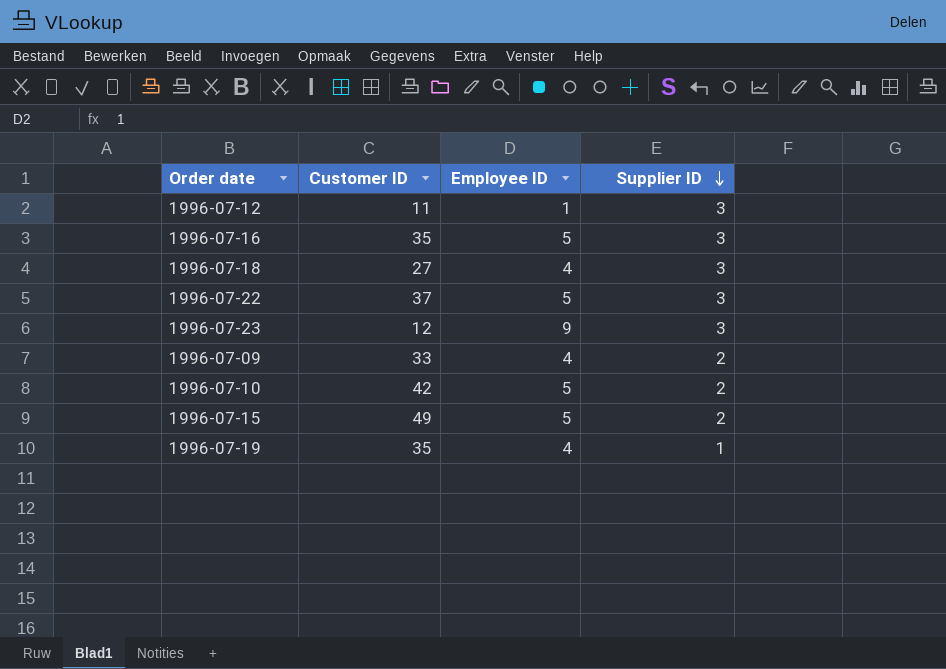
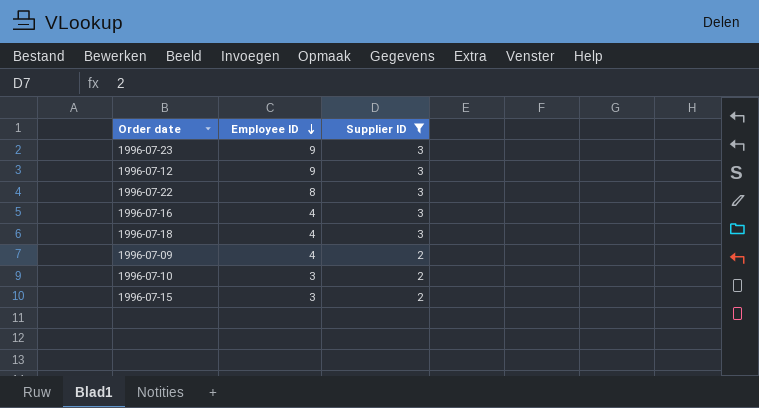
filter: none -> Supplier ID != 1
row order: Supplier ID descending -> Employee ID descending
column Customer ID | position: 2 -> none
1996-07-12 | Employee ID: 1 -> 9
1996-07-22 | Employee ID: 5 -> 8
1996-07-16 | Employee ID: 5 -> 4
1996-07-10 | Employee ID: 5 -> 3
1996-07-15 | Employee ID: 5 -> 3

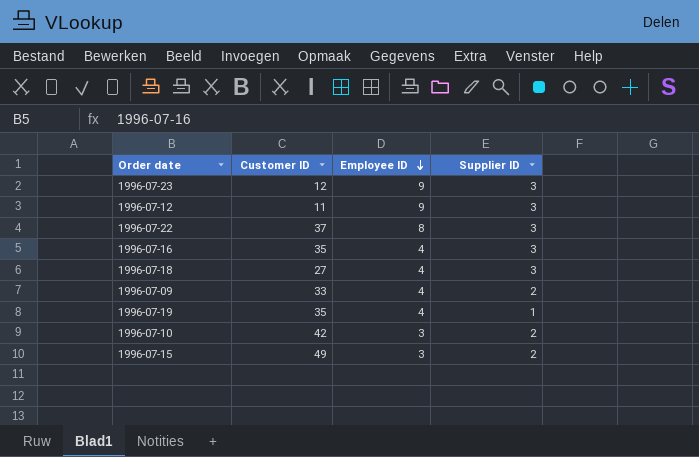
filter: Supplier ID != 1 -> none
column Customer ID | position: none -> 2

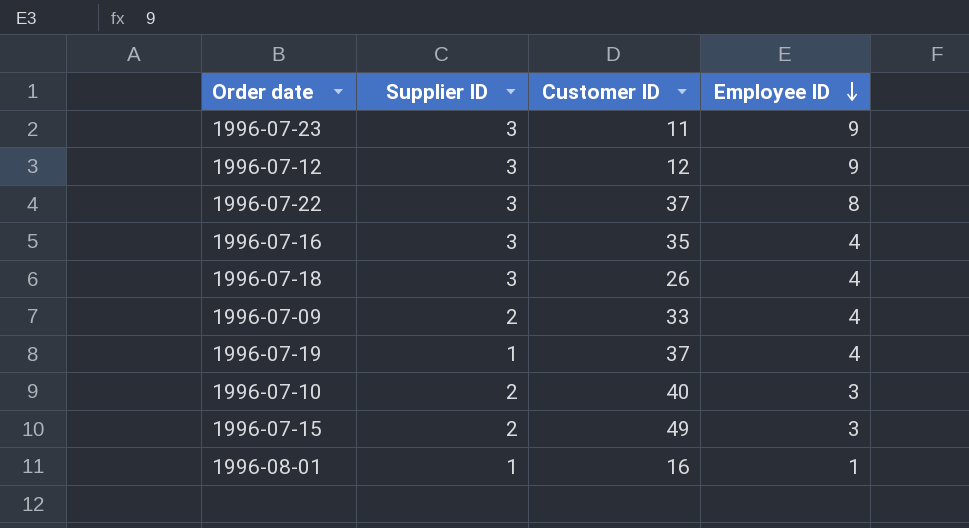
column Supplier ID | position: 4 -> 2
1996-07-23 | Customer ID: 12 -> 11
1996-07-12 | Customer ID: 11 -> 12
1996-07-18 | Customer ID: 27 -> 26
1996-07-19 | Customer ID: 35 -> 37
1996-07-10 | Customer ID: 42 -> 40
row 1996-08-01: none -> 1 | 16 | 1

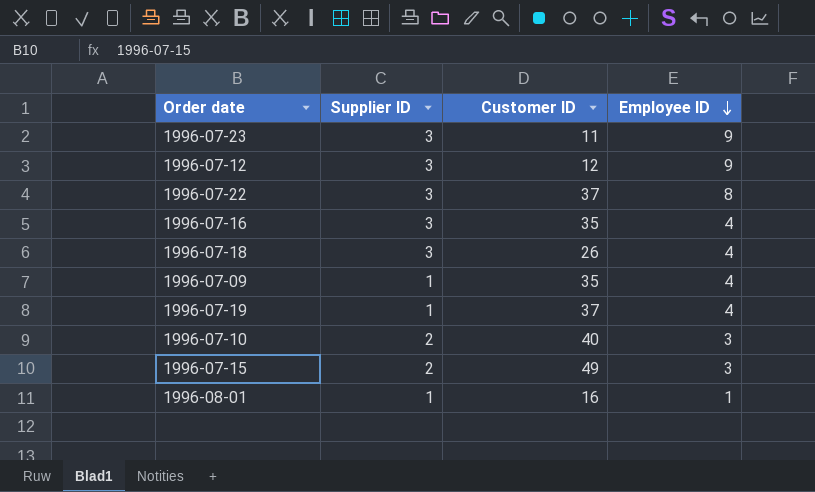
1996-07-09 | Supplier ID: 2 -> 1
1996-07-09 | Customer ID: 33 -> 35

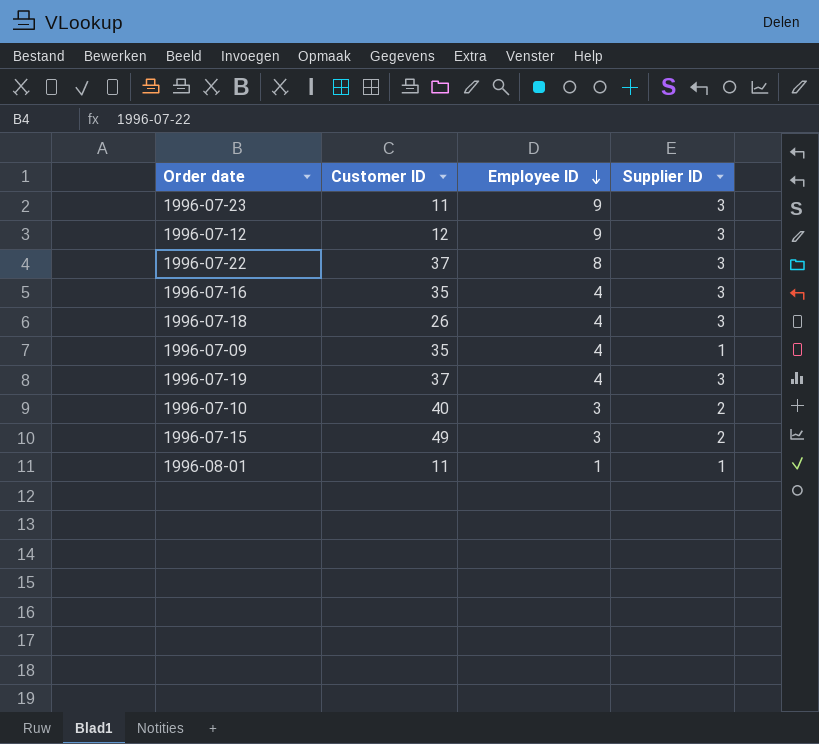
column Supplier ID | position: 2 -> 4
1996-07-19 | Supplier ID: 1 -> 3
1996-08-01 | Customer ID: 16 -> 11

